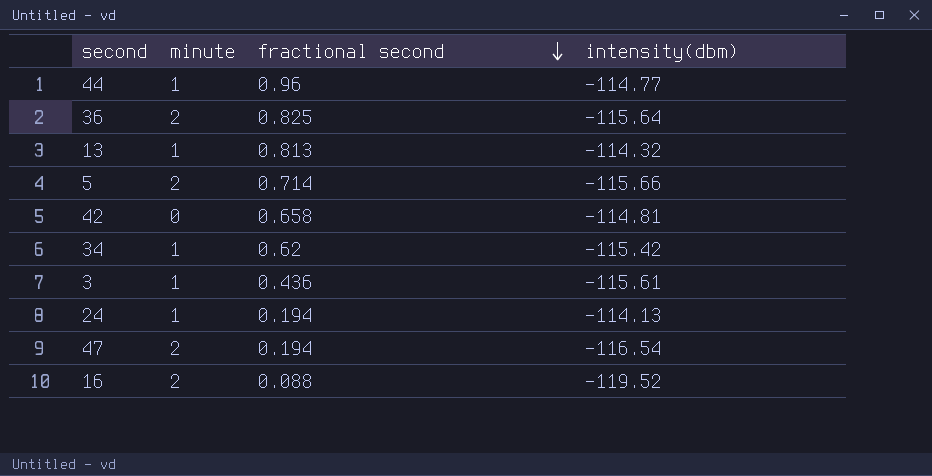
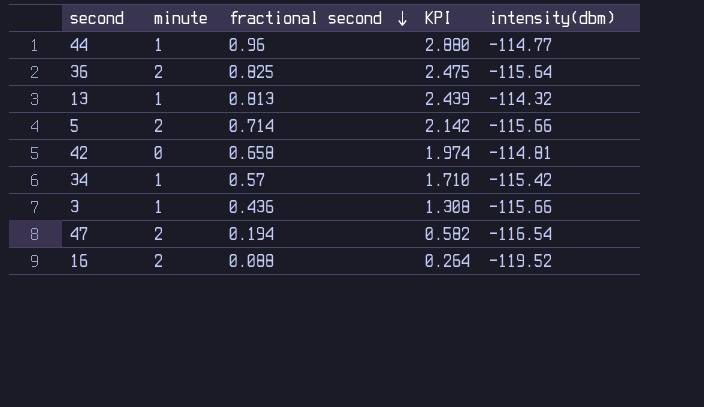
column KPI | formula: none -> [fractional second] * 3
row 24: 1 | 0.194 | -114.13 -> none
34 | fractional second: 0.62 -> 0.57
3 | intensity(dbm): -115.61 -> -115.66

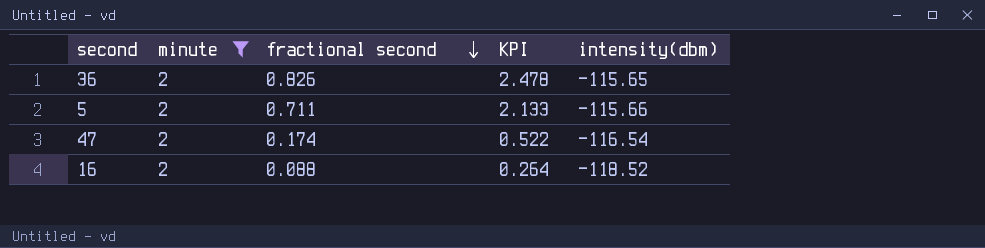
filter: none -> minute = 2
36 | fractional second: 0.825 -> 0.826
36 | KPI: 2.475 -> 2.478
36 | intensity(dbm): -115.64 -> -115.65
5 | fractional second: 0.714 -> 0.711
5 | KPI: 2.142 -> 2.133
47 | fractional second: 0.194 -> 0.174
47 | KPI: 0.582 -> 0.522
16 | intensity(dbm): -119.52 -> -118.52

